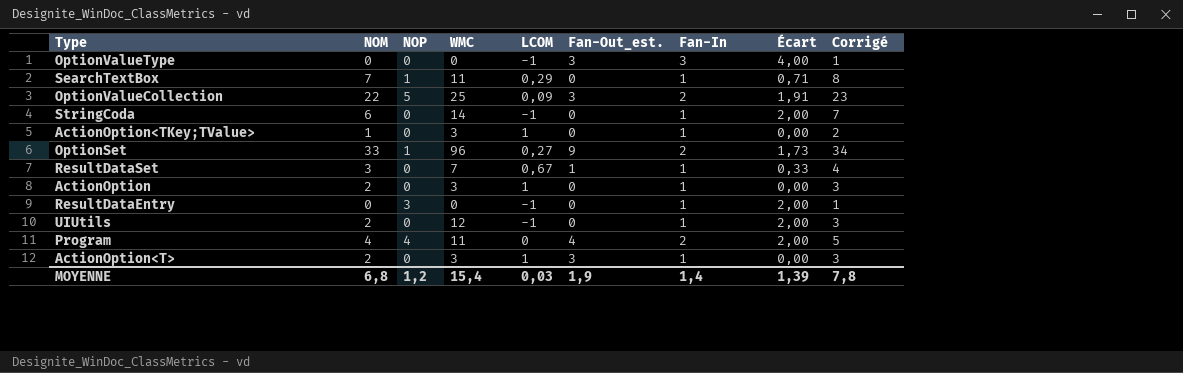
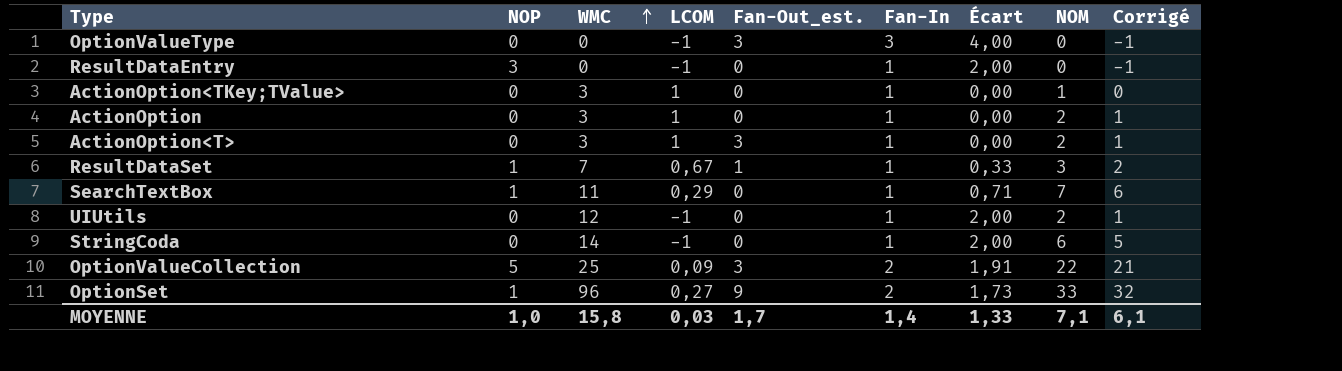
row order: none -> WMC ascending
column NOM | position: 2 -> 8
column Corrigé | formula: [NOM] + 1 -> [NOM] - 1
row Program: 4 | 4 | 11 | 0 | 4 | 2 | 2,00 | 5 -> none
ResultDataSet | NOP: 0 -> 1
MOYENNE | NOP: 1,2 -> 1,0
MOYENNE | WMC: 15,4 -> 15,8
MOYENNE | Fan-Out_est.: 1,9 -> 1,7
MOYENNE | Écart: 1,39 -> 1,33
MOYENNE | NOM: 6,8 -> 7,1
MOYENNE | Corrigé: 7,8 -> 6,1

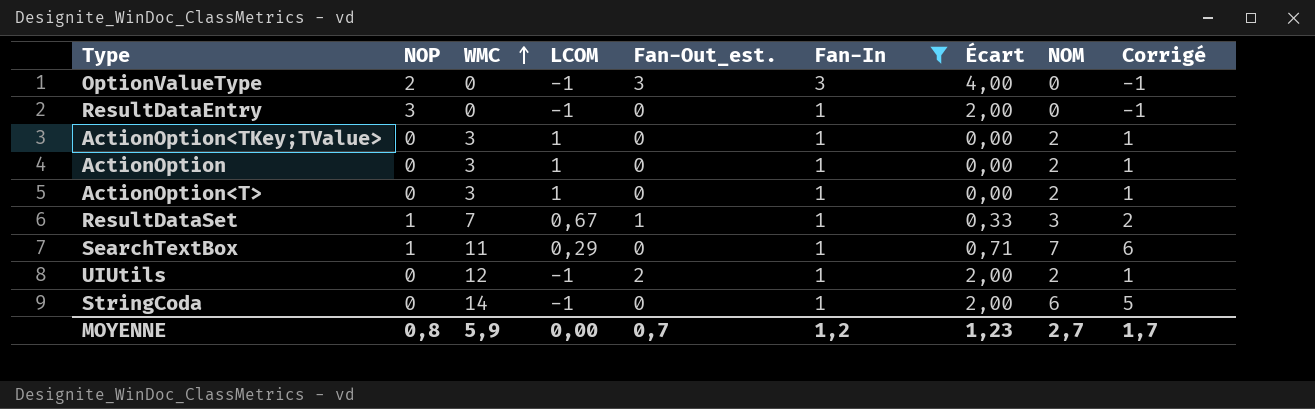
filter: none -> Fan-In != 2
OptionValueType | NOP: 0 -> 2
ActionOption<TKey;TValue> | NOM: 1 -> 2
ActionOption<TKey;TValue> | Corrigé: 0 -> 1
ActionOption<T> | Fan-Out_est.: 3 -> 0
UIUtils | Fan-Out_est.: 0 -> 2
MOYENNE | NOP: 1,0 -> 0,8
MOYENNE | WMC: 15,8 -> 5,9
MOYENNE | LCOM: 0,03 -> 0,00
MOYENNE | Fan-Out_est.: 1,7 -> 0,7
MOYENNE | Fan-In: 1,4 -> 1,2
MOYENNE | Écart: 1,33 -> 1,23
MOYENNE | NOM: 7,1 -> 2,7
MOYENNE | Corrigé: 6,1 -> 1,7

